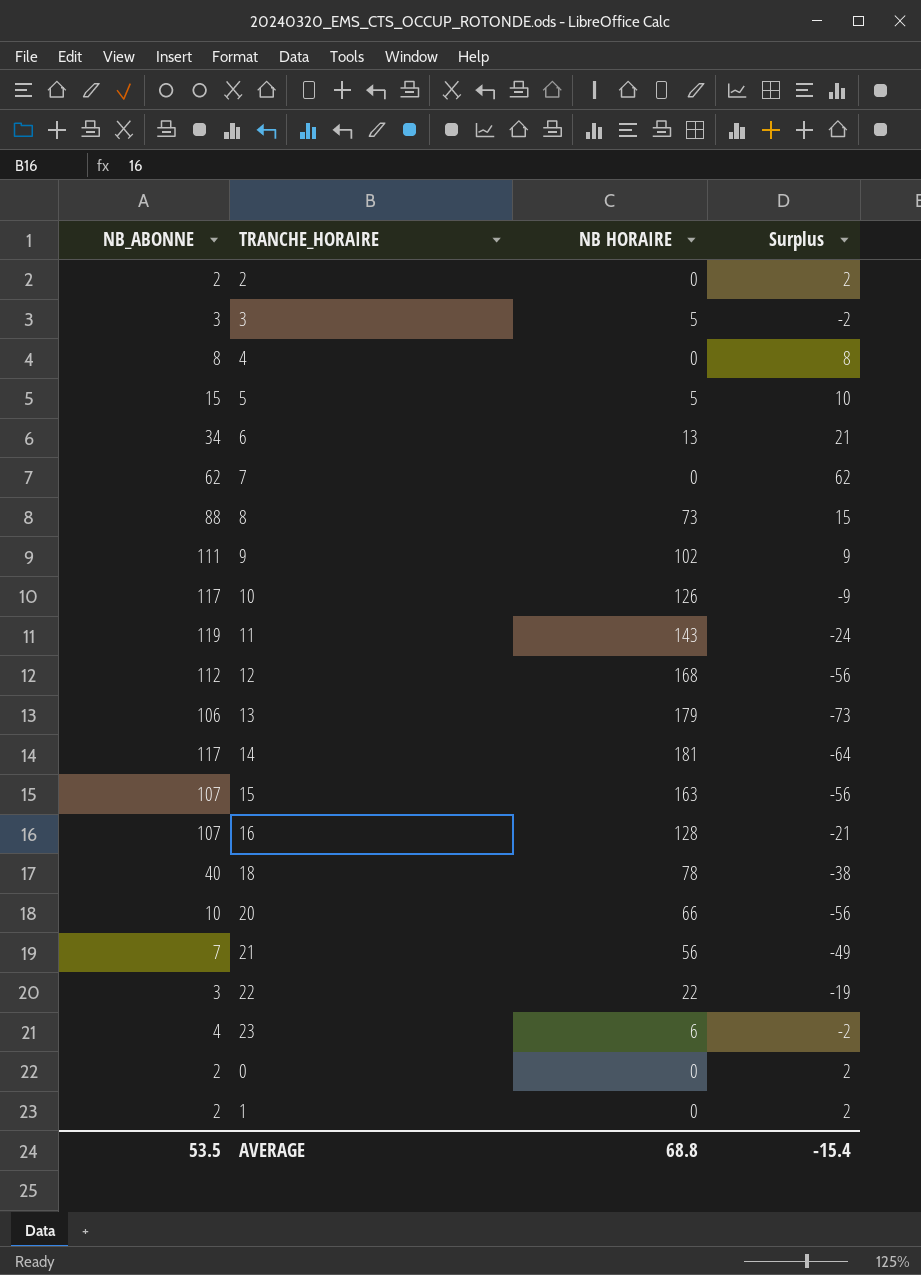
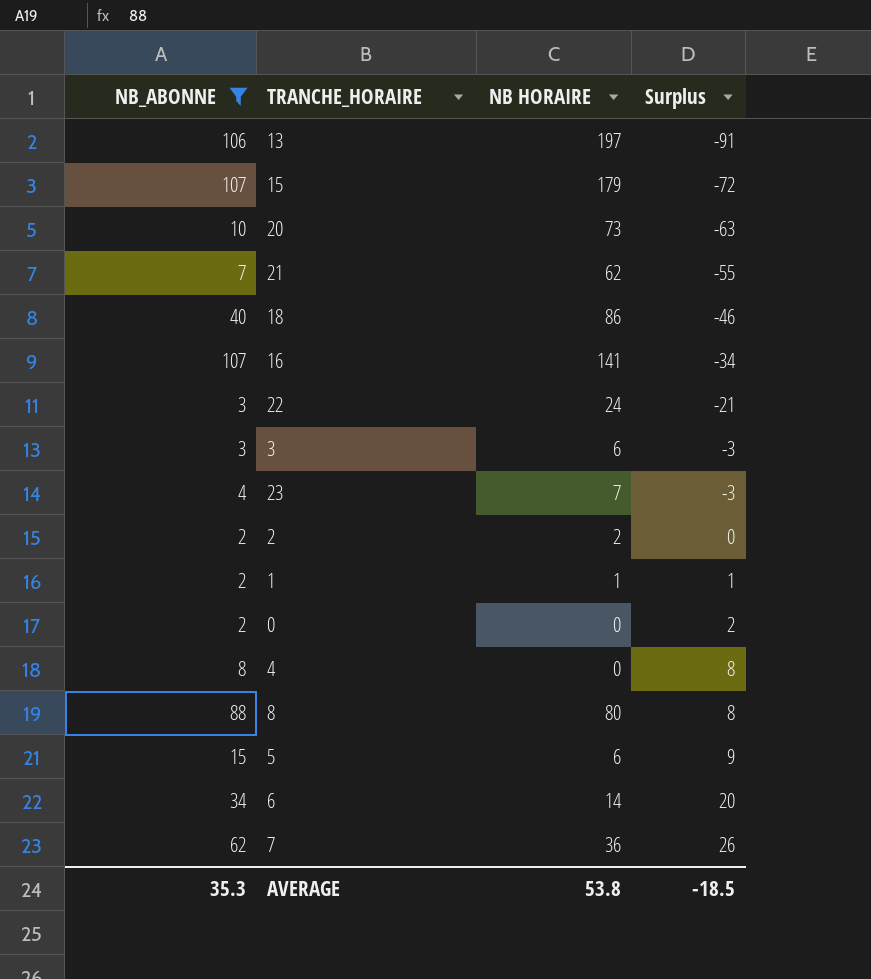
filter: none -> NB_ABONNE <= 107
row order: none -> Surplus ascending
13 | NB HORAIRE: 179 -> 197
13 | Surplus: -73 -> -91
15 | NB HORAIRE: 163 -> 179
15 | Surplus: -56 -> -72
20 | NB HORAIRE: 66 -> 73
20 | Surplus: -56 -> -63
21 | NB HORAIRE: 56 -> 62
21 | Surplus: -49 -> -55
18 | NB HORAIRE: 78 -> 86
18 | Surplus: -38 -> -46
16 | NB HORAIRE: 128 -> 141
16 | Surplus: -21 -> -34
22 | NB HORAIRE: 22 -> 24
22 | Surplus: -19 -> -21
3 | NB HORAIRE: 5 -> 6
3 | Surplus: -2 -> -3
23 | NB HORAIRE: 6 -> 7
23 | Surplus: -2 -> -3
2 | NB HORAIRE: 0 -> 2
2 | Surplus: 2 -> 0
1 | NB HORAIRE: 0 -> 1
1 | Surplus: 2 -> 1
8 | NB HORAIRE: 73 -> 80
8 | Surplus: 15 -> 8
5 | NB HORAIRE: 5 -> 6
5 | Surplus: 10 -> 9
6 | NB HORAIRE: 13 -> 14
6 | Surplus: 21 -> 20
7 | NB HORAIRE: 0 -> 36
7 | Surplus: 62 -> 26
AVERAGE | NB_ABONNE: 53.5 -> 35.3
AVERAGE | NB HORAIRE: 68.8 -> 53.8
AVERAGE | Surplus: -15.4 -> -18.5

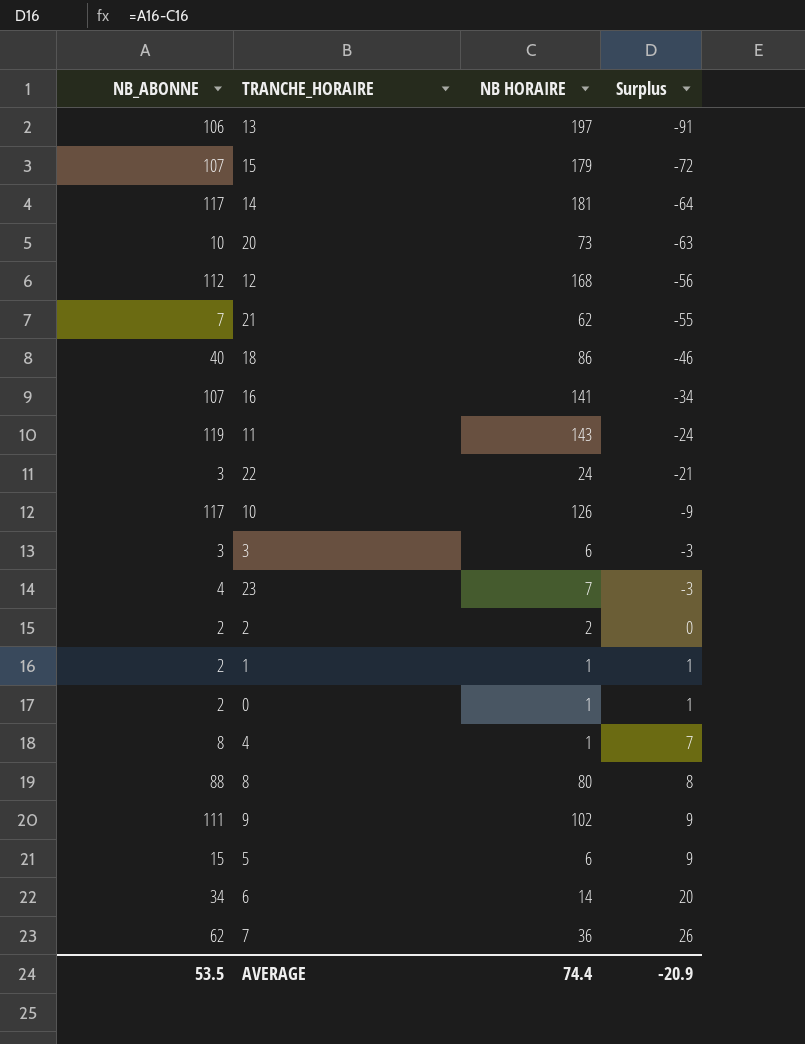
filter: NB_ABONNE <= 107 -> none
0 | NB HORAIRE: 0 -> 1
0 | Surplus: 2 -> 1
4 | NB HORAIRE: 0 -> 1
4 | Surplus: 8 -> 7
AVERAGE | NB_ABONNE: 35.3 -> 53.5
AVERAGE | NB HORAIRE: 53.8 -> 74.4
AVERAGE | Surplus: -18.5 -> -20.9

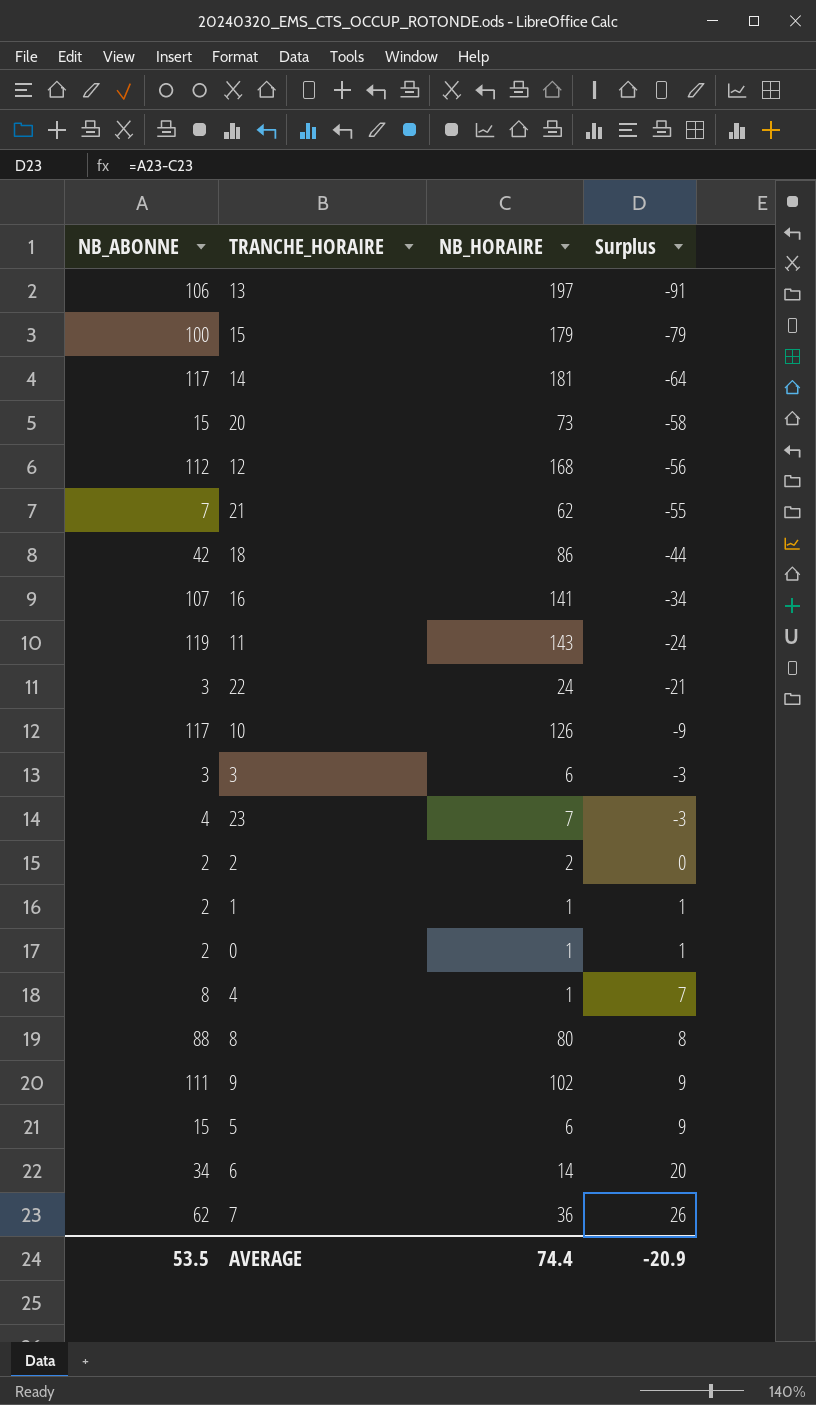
column name: NB HORAIRE -> NB_HORAIRE
15 | NB_ABONNE: 107 -> 100
15 | Surplus: -72 -> -79
20 | NB_ABONNE: 10 -> 15
20 | Surplus: -63 -> -58
18 | NB_ABONNE: 40 -> 42
18 | Surplus: -46 -> -44

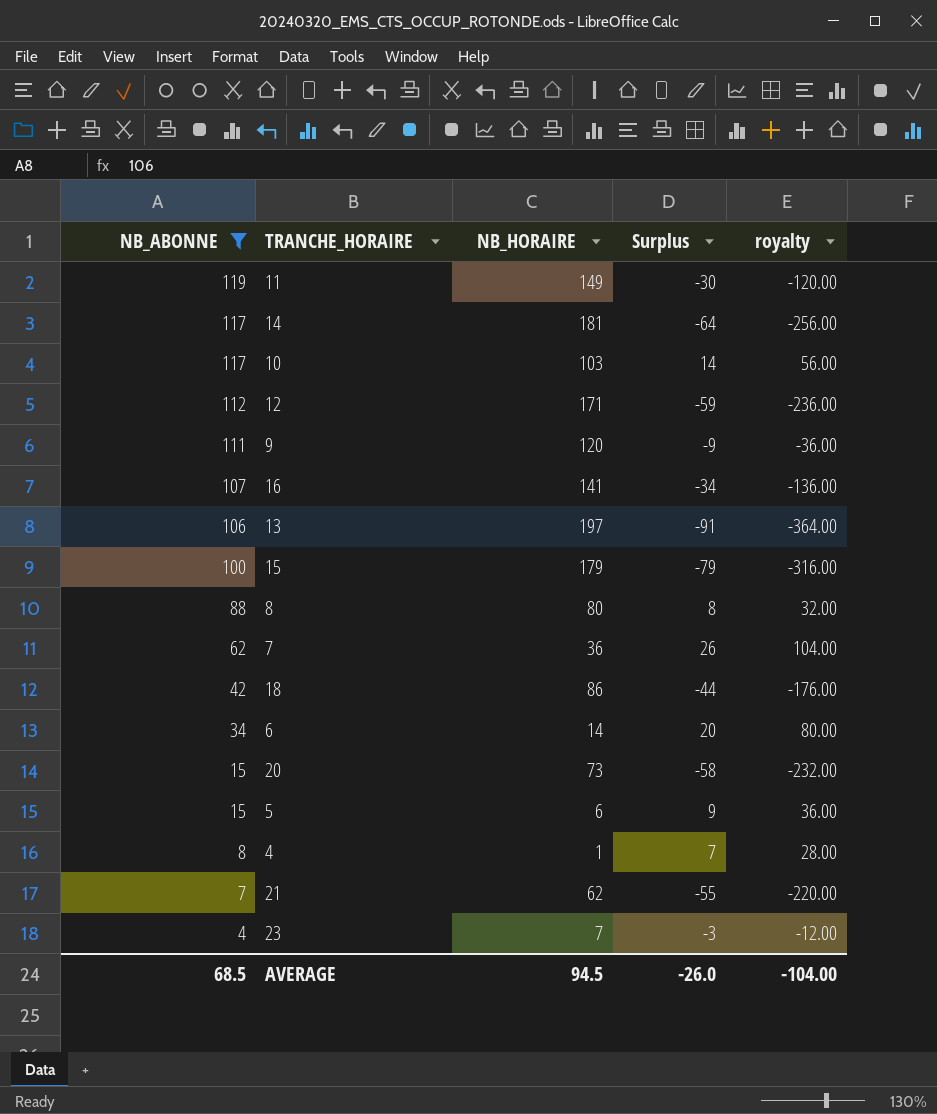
filter: none -> NB_ABONNE >= 4
row order: Surplus ascending -> NB_ABONNE descending
column royalty | formula: none -> [Surplus] * 4
11 | NB_HORAIRE: 143 -> 149
11 | Surplus: -24 -> -30
10 | NB_HORAIRE: 126 -> 103
10 | Surplus: -9 -> 14
12 | NB_HORAIRE: 168 -> 171
12 | Surplus: -56 -> -59
9 | NB_HORAIRE: 102 -> 120
9 | Surplus: 9 -> -9
AVERAGE | NB_ABONNE: 53.5 -> 68.5
AVERAGE | NB_HORAIRE: 74.4 -> 94.5
AVERAGE | Surplus: -20.9 -> -26.0

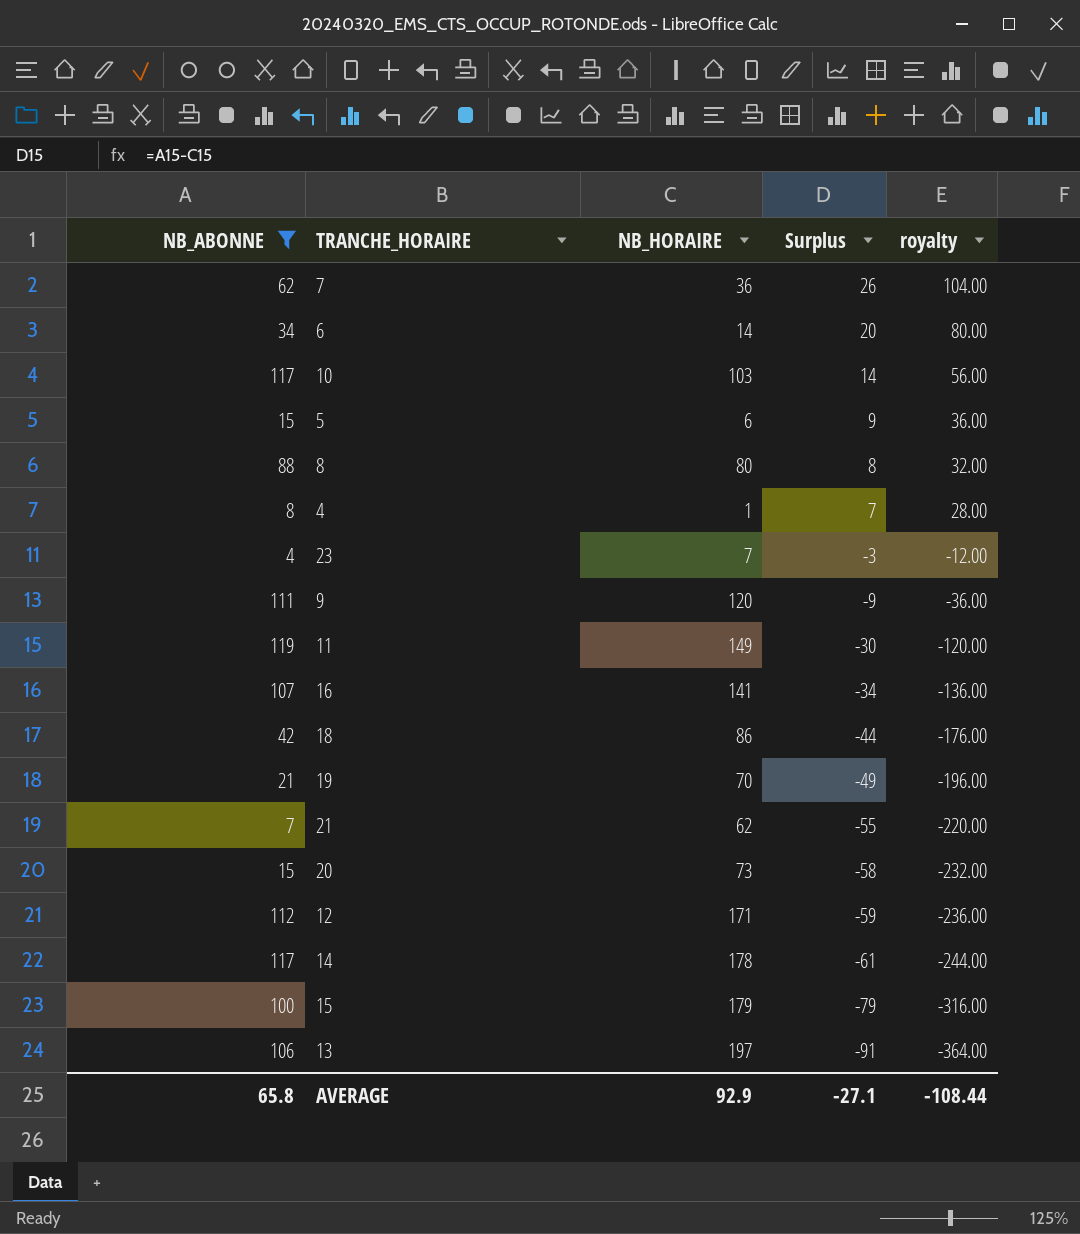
row order: NB_ABONNE descending -> Surplus descending
row 19: none -> 21 | 70 | -49 | -196.00
14 | NB_HORAIRE: 181 -> 178
14 | Surplus: -64 -> -61
14 | royalty: -256.00 -> -244.00
AVERAGE | NB_ABONNE: 68.5 -> 65.8
AVERAGE | NB_HORAIRE: 94.5 -> 92.9
AVERAGE | Surplus: -26.0 -> -27.1
AVERAGE | royalty: -104.00 -> -108.44

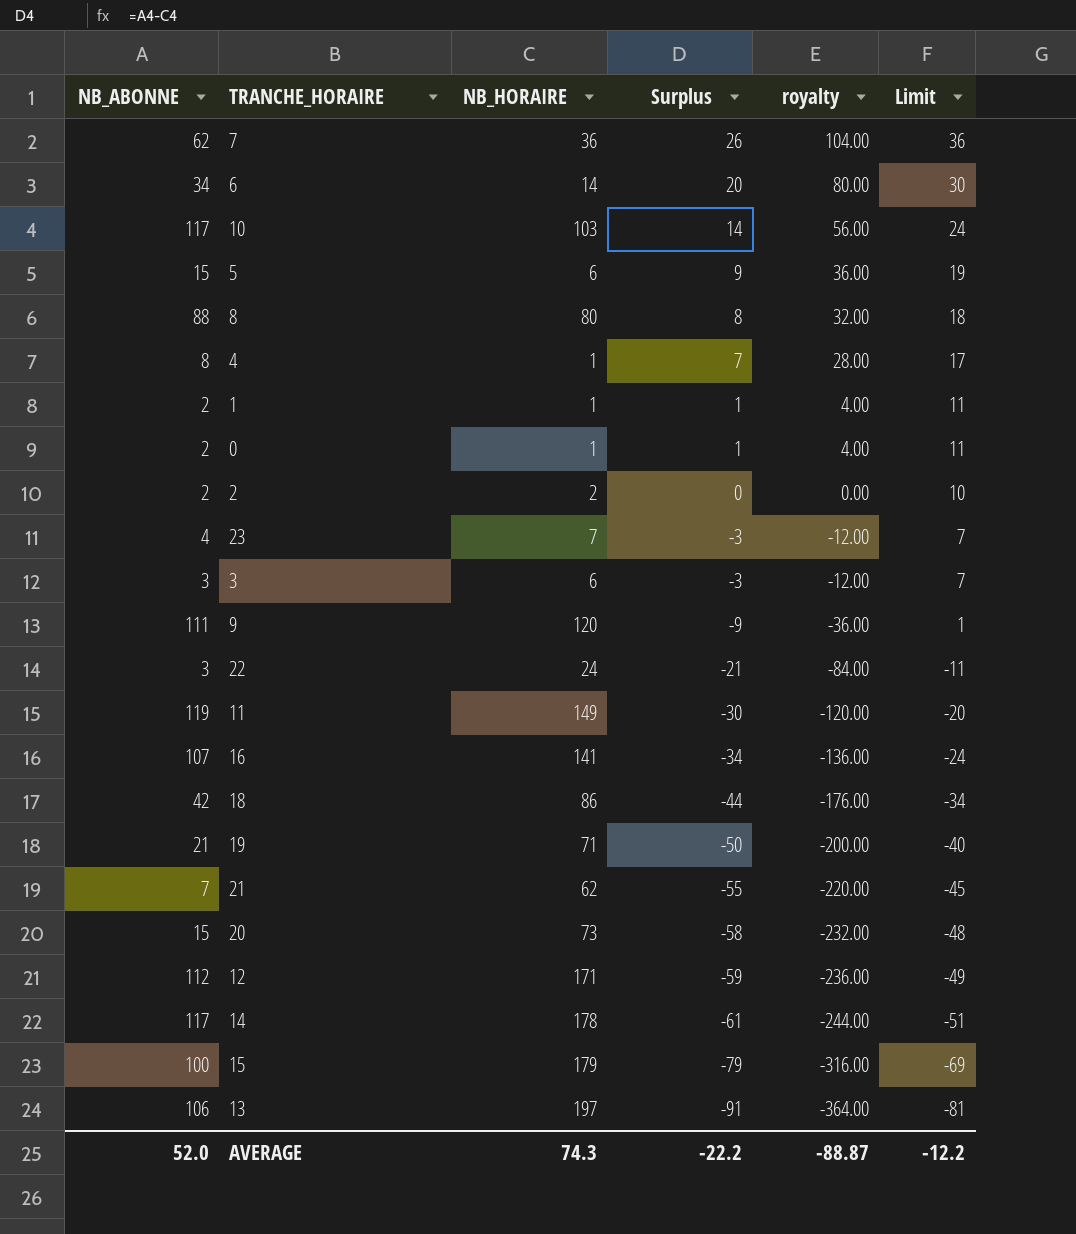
filter: NB_ABONNE >= 4 -> none
column Limit | formula: none -> [Surplus] + 10
19 | NB_HORAIRE: 70 -> 71
19 | Surplus: -49 -> -50
19 | royalty: -196.00 -> -200.00
AVERAGE | NB_ABONNE: 65.8 -> 52.0
AVERAGE | NB_HORAIRE: 92.9 -> 74.3
AVERAGE | Surplus: -27.1 -> -22.2
AVERAGE | royalty: -108.44 -> -88.87

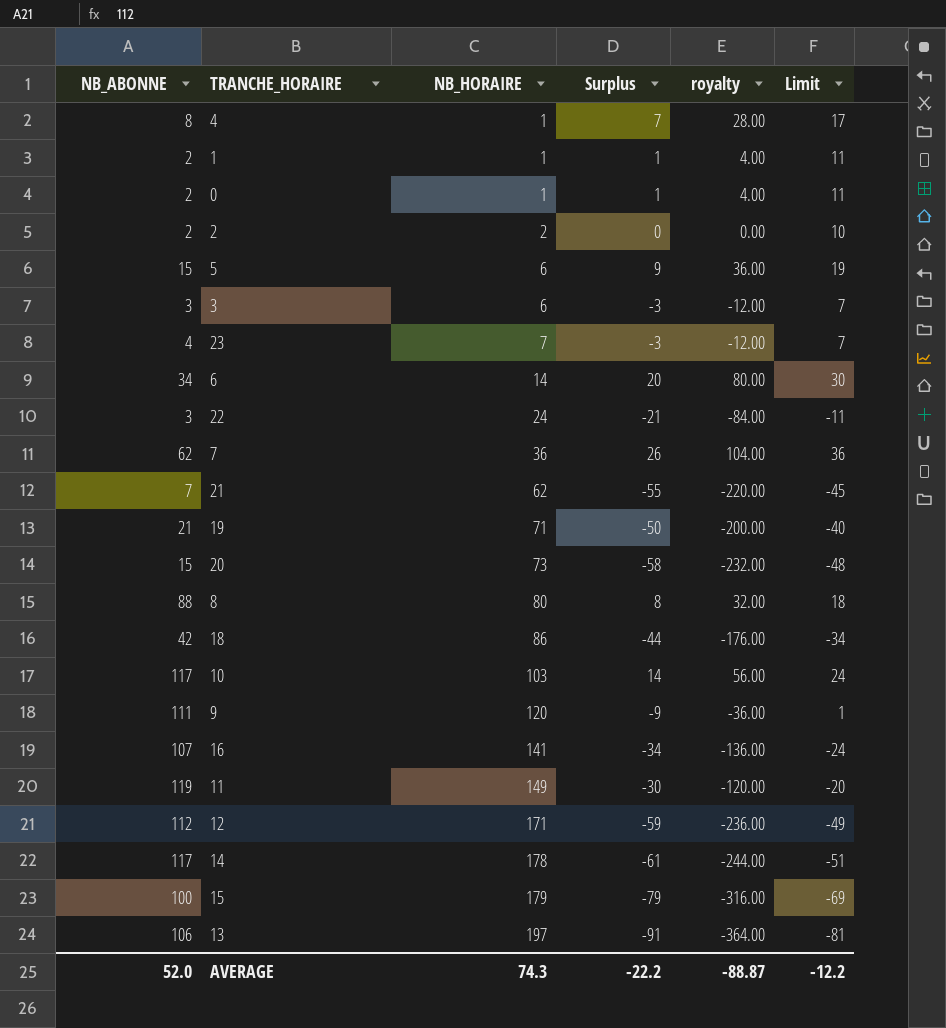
row order: Surplus descending -> NB_HORAIRE ascending

